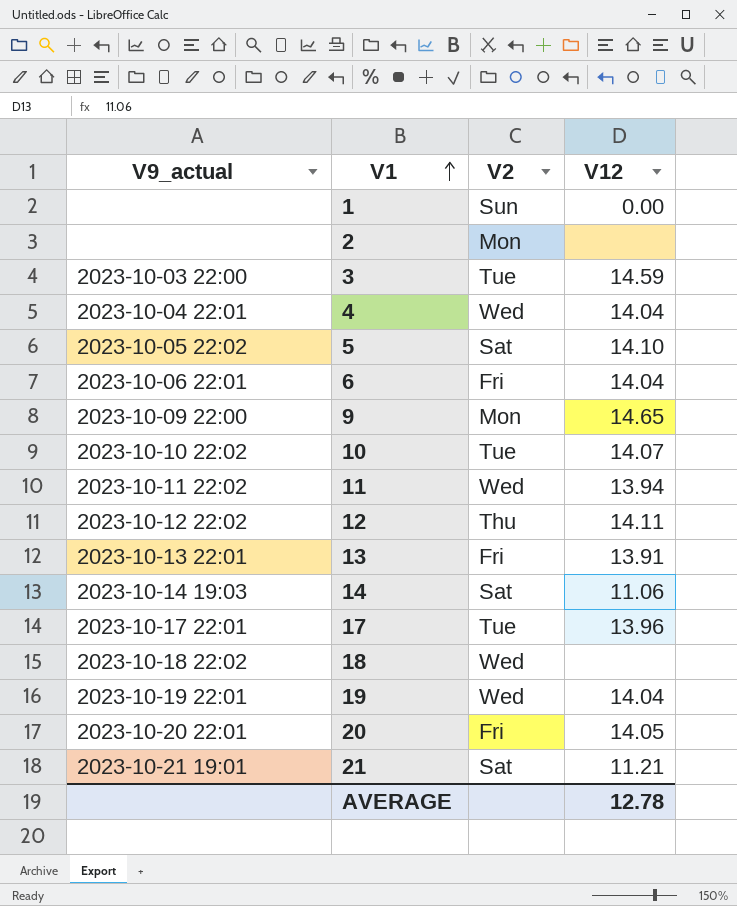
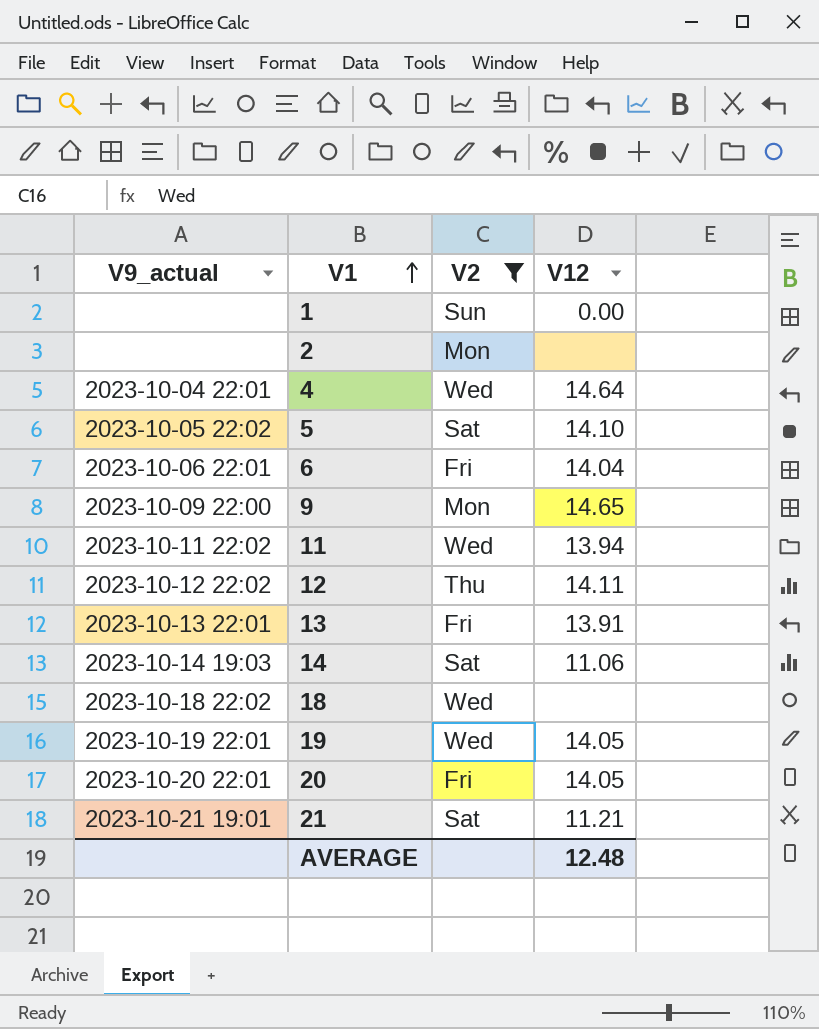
filter: none -> V2 != Tue
4 | V12: 14.04 -> 14.64
19 | V12: 14.04 -> 14.05
AVERAGE | V12: 12.78 -> 12.48

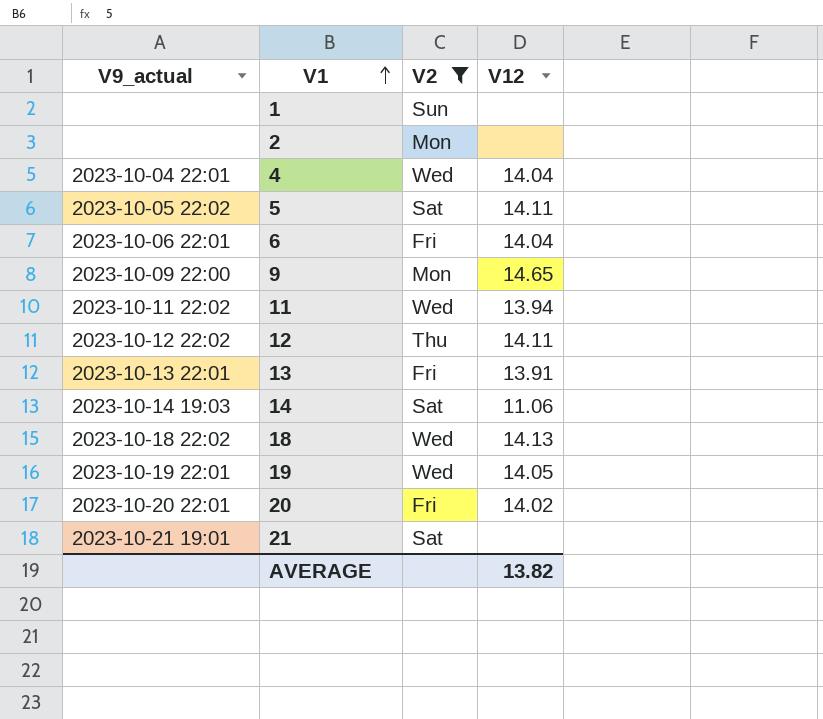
1 | V12: 0.00 -> none
4 | V12: 14.64 -> 14.04
5 | V12: 14.10 -> 14.11
18 | V12: none -> 14.13
20 | V12: 14.05 -> 14.02
21 | V12: 11.21 -> none
AVERAGE | V12: 12.48 -> 13.82

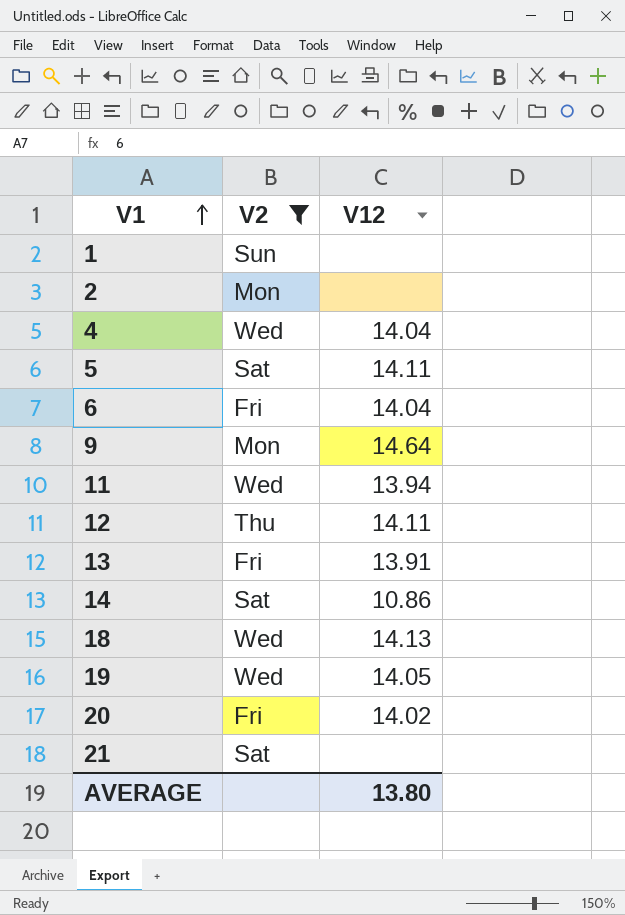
column V9_actual | position: 1 -> none
9 | V12: 14.65 -> 14.64
14 | V12: 11.06 -> 10.86
AVERAGE | V12: 13.82 -> 13.80

